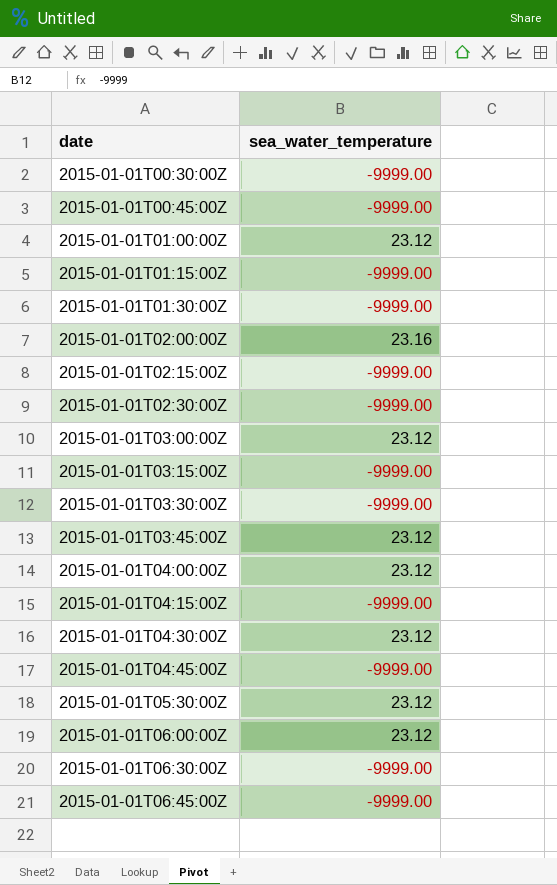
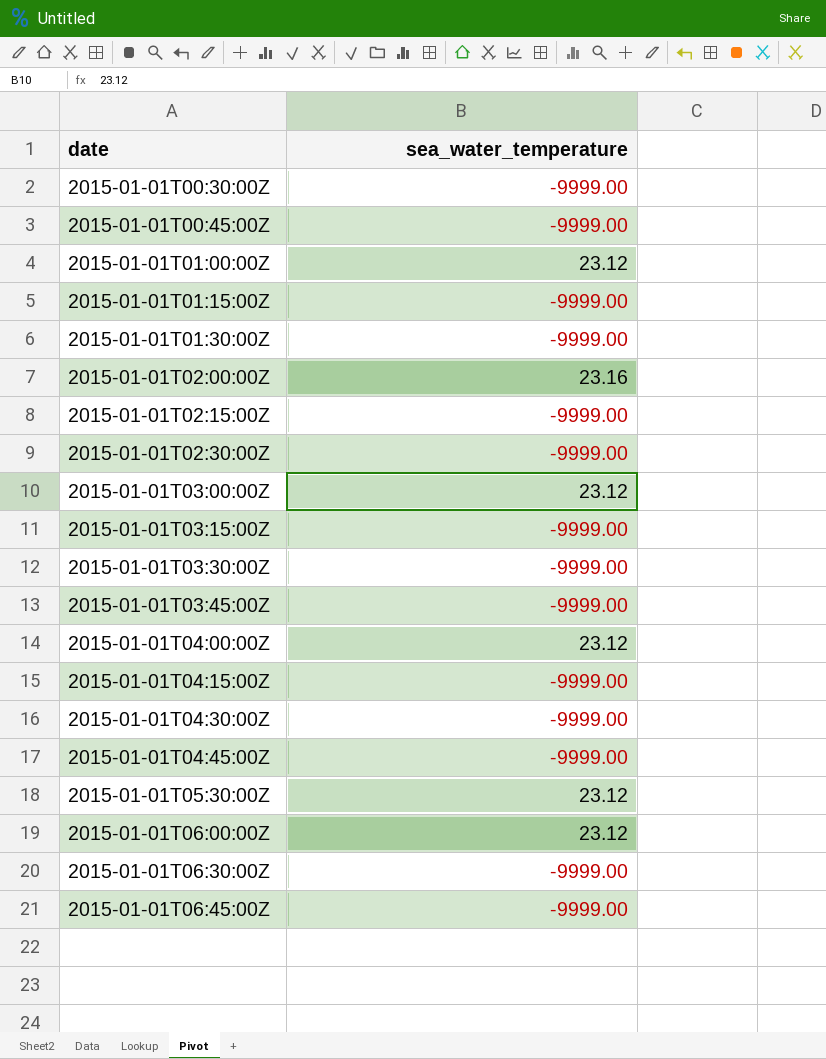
2015-01-01T03:45:00Z | sea_water_temperature: 23.12 -> -9999.00
2015-01-01T04:30:00Z | sea_water_temperature: 23.12 -> -9999.00

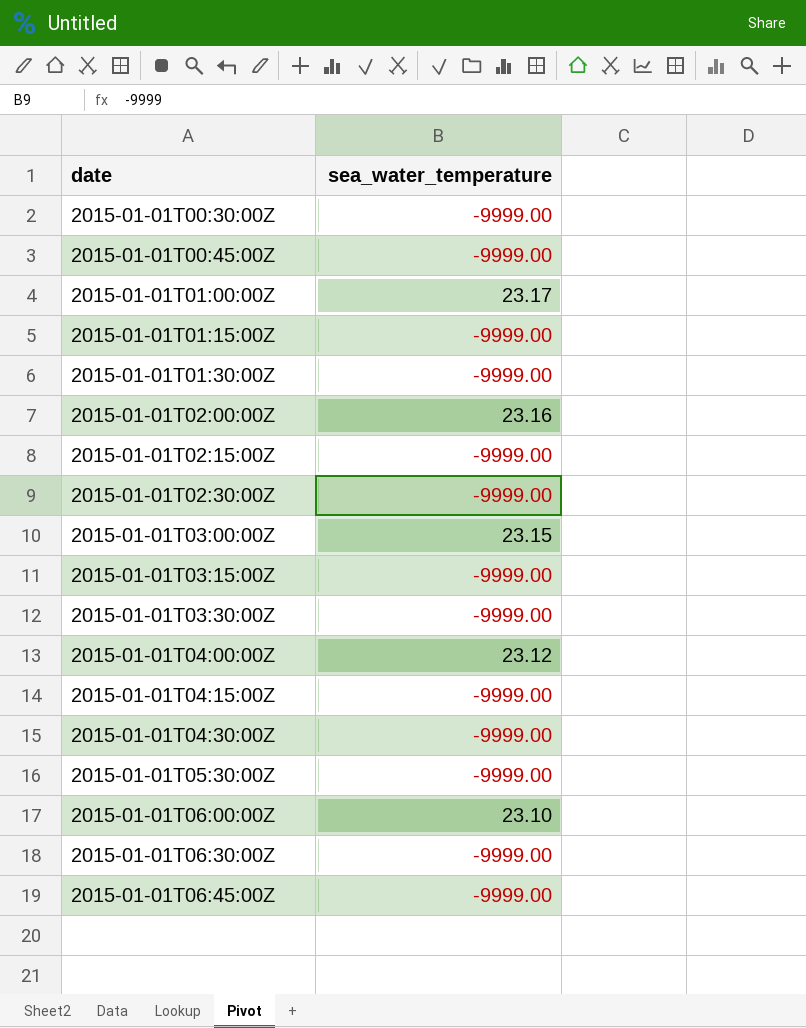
row 2015-01-01T03:45:00Z: -9999.00 -> none
row 2015-01-01T04:45:00Z: -9999.00 -> none
2015-01-01T01:00:00Z | sea_water_temperature: 23.12 -> 23.17
2015-01-01T03:00:00Z | sea_water_temperature: 23.12 -> 23.15
2015-01-01T05:30:00Z | sea_water_temperature: 23.12 -> -9999.00
2015-01-01T06:00:00Z | sea_water_temperature: 23.12 -> 23.10

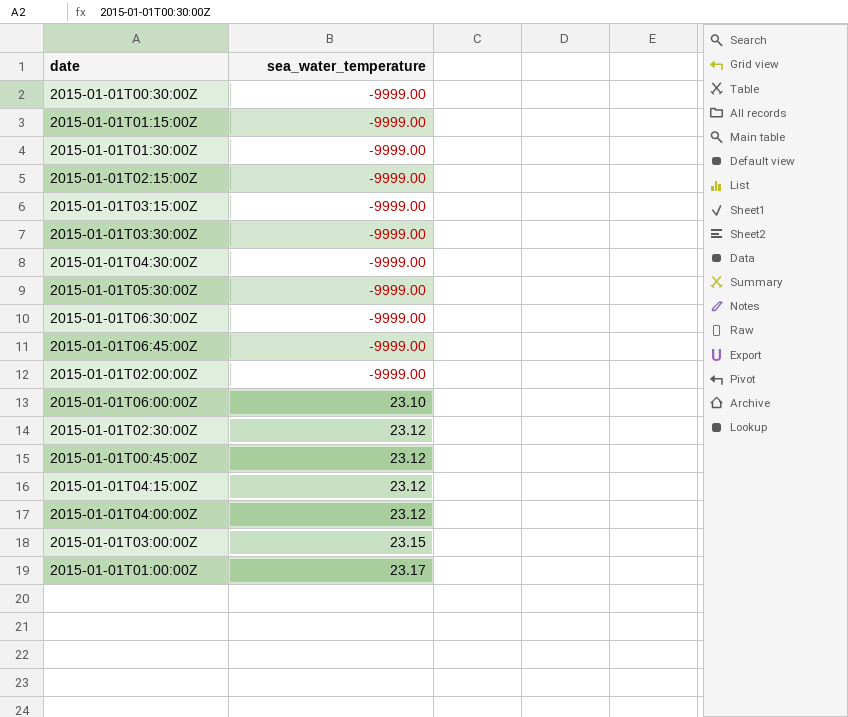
row order: date ascending -> sea_water_temperature ascending
2015-01-01T02:00:00Z | sea_water_temperature: 23.16 -> -9999.00
2015-01-01T02:30:00Z | sea_water_temperature: -9999.00 -> 23.12
2015-01-01T00:45:00Z | sea_water_temperature: -9999.00 -> 23.12
2015-01-01T04:15:00Z | sea_water_temperature: -9999.00 -> 23.12

